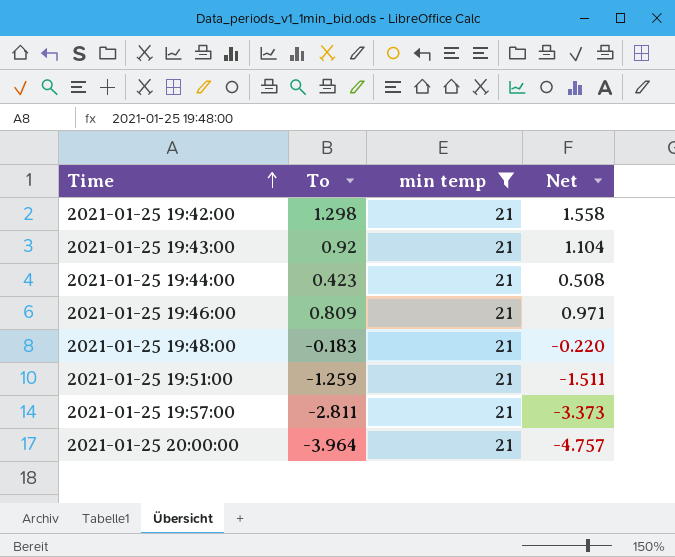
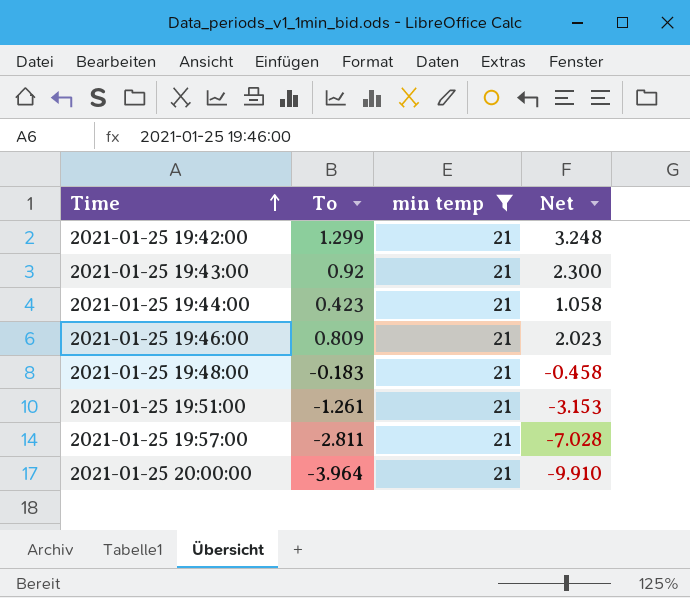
column Net | formula: [To] * 1.2 -> [To] * 2.5
2021-01-25 19:42:00 | To: 1.298 -> 1.299
2021-01-25 19:51:00 | To: -1.259 -> -1.261

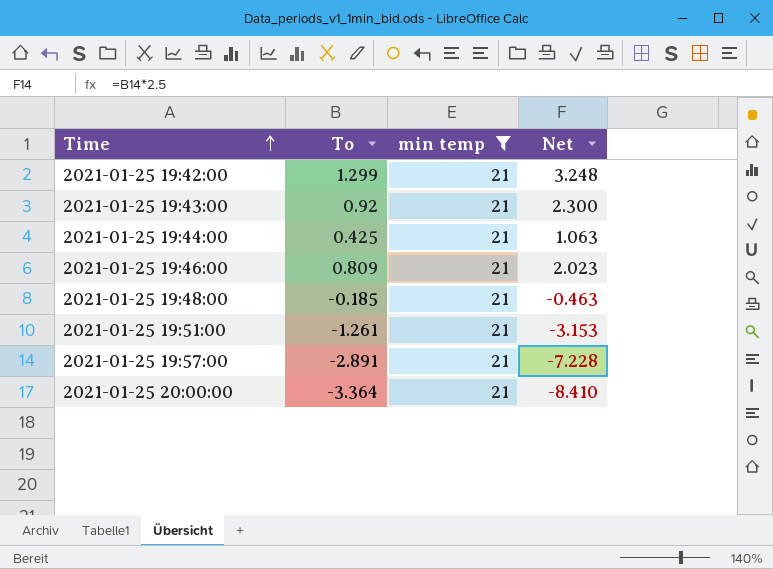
2021-01-25 19:44:00 | To: 0.423 -> 0.425
2021-01-25 19:44:00 | Net: 1.058 -> 1.063
2021-01-25 19:48:00 | To: -0.183 -> -0.185
2021-01-25 19:48:00 | Net: -0.458 -> -0.463
2021-01-25 19:57:00 | To: -2.811 -> -2.891
2021-01-25 19:57:00 | Net: -7.028 -> -7.228
2021-01-25 20:00:00 | To: -3.964 -> -3.364
2021-01-25 20:00:00 | Net: -9.910 -> -8.410

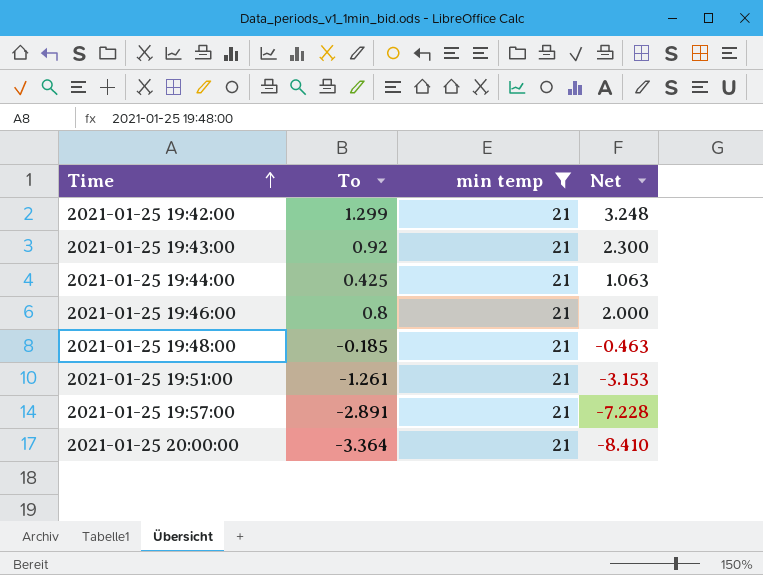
2021-01-25 19:46:00 | To: 0.809 -> 0.8
2021-01-25 19:46:00 | Net: 2.023 -> 2.000

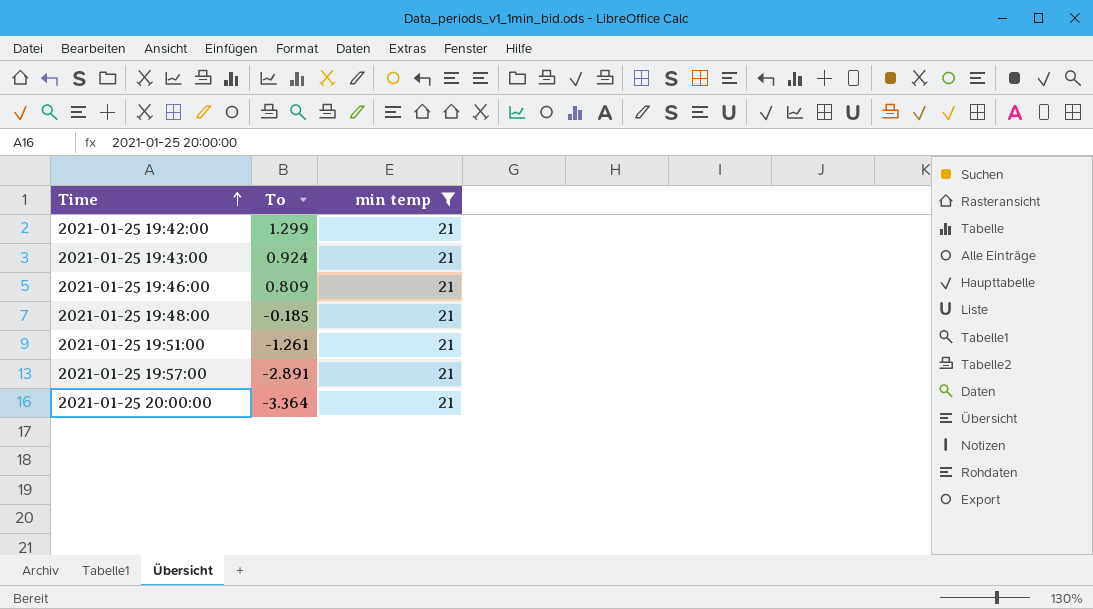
column Net | formula: [To] * 2.5 -> none
row 2021-01-25 19:44:00: 0.425 | 21 | 1.063 -> none
2021-01-25 19:43:00 | To: 0.92 -> 0.924
2021-01-25 19:46:00 | To: 0.8 -> 0.809

